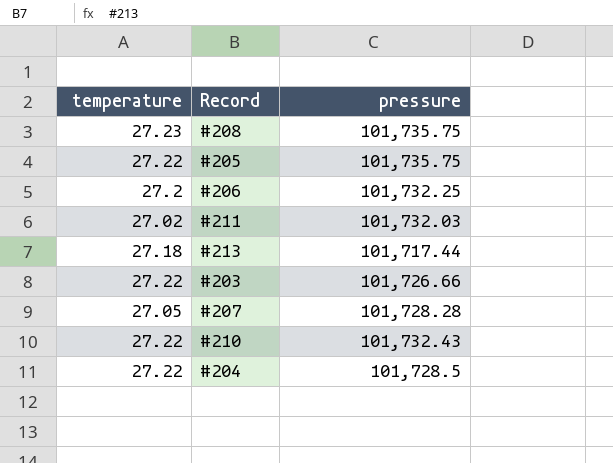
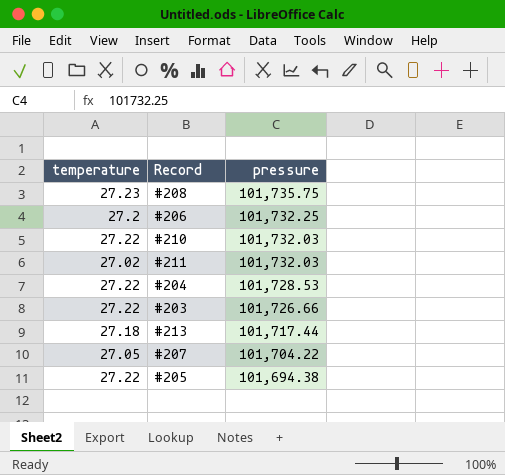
row order: none -> pressure descending
#210 | pressure: 101,732.43 -> 101,732.03
#204 | pressure: 101,728.5 -> 101,728.53
#207 | pressure: 101,728.28 -> 101,704.22
#205 | pressure: 101,735.75 -> 101,694.38

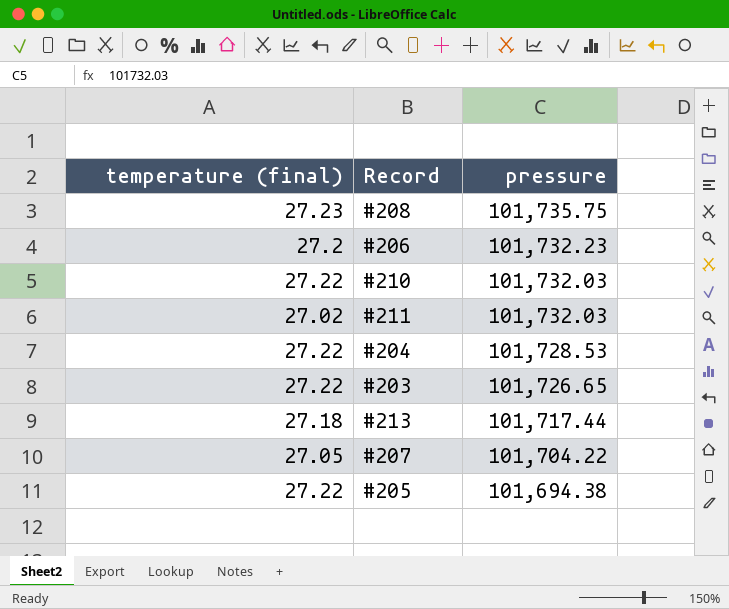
column name: temperature -> temperature (final)
#206 | pressure: 101,732.25 -> 101,732.23
#203 | pressure: 101,726.66 -> 101,726.65

